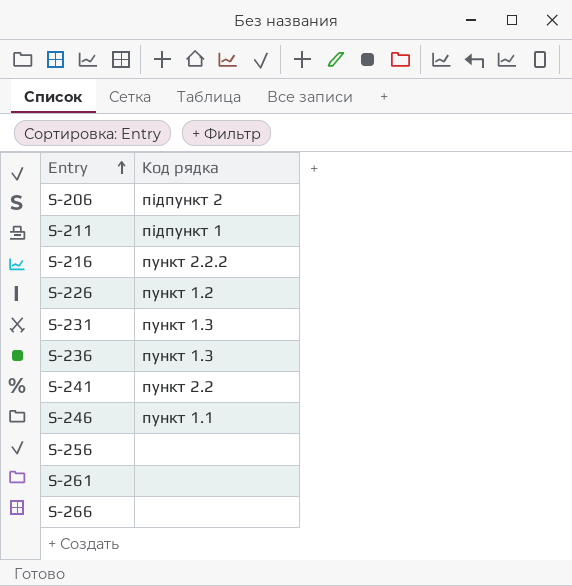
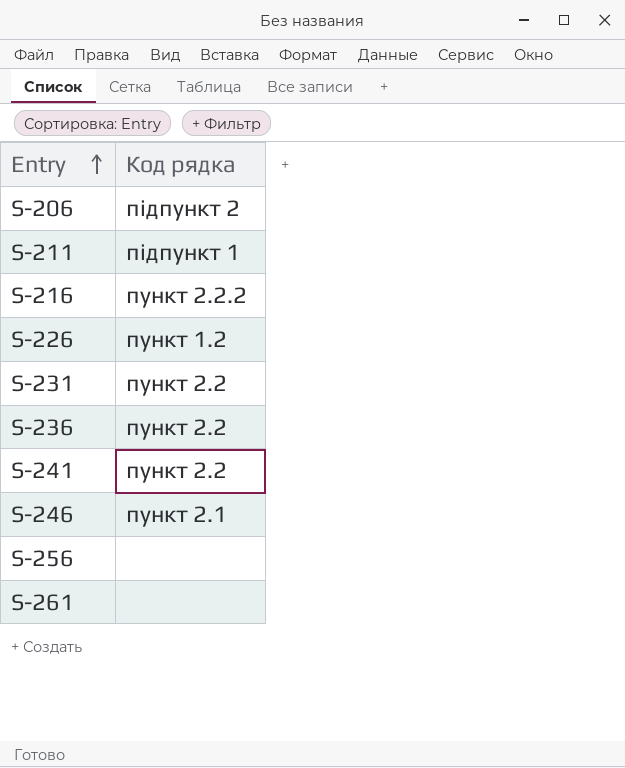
row S-266: none -> none
S-231 | Код рядка: пункт 1.3 -> пункт 2.2
S-236 | Код рядка: пункт 1.3 -> пункт 2.2
S-246 | Код рядка: пункт 1.1 -> пункт 2.1

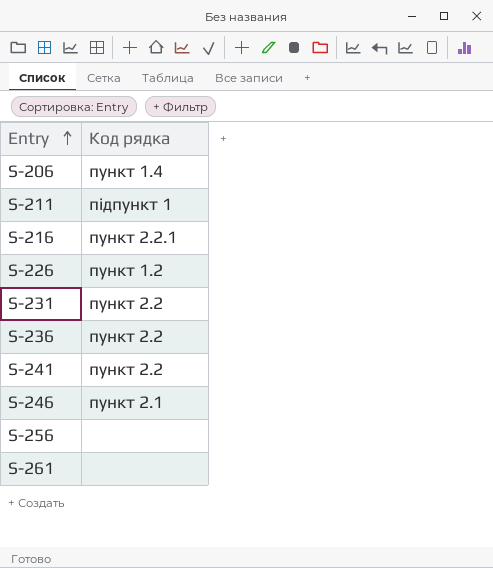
S-206 | Код рядка: підпункт 2 -> пункт 1.4
S-216 | Код рядка: пункт 2.2.2 -> пункт 2.2.1

